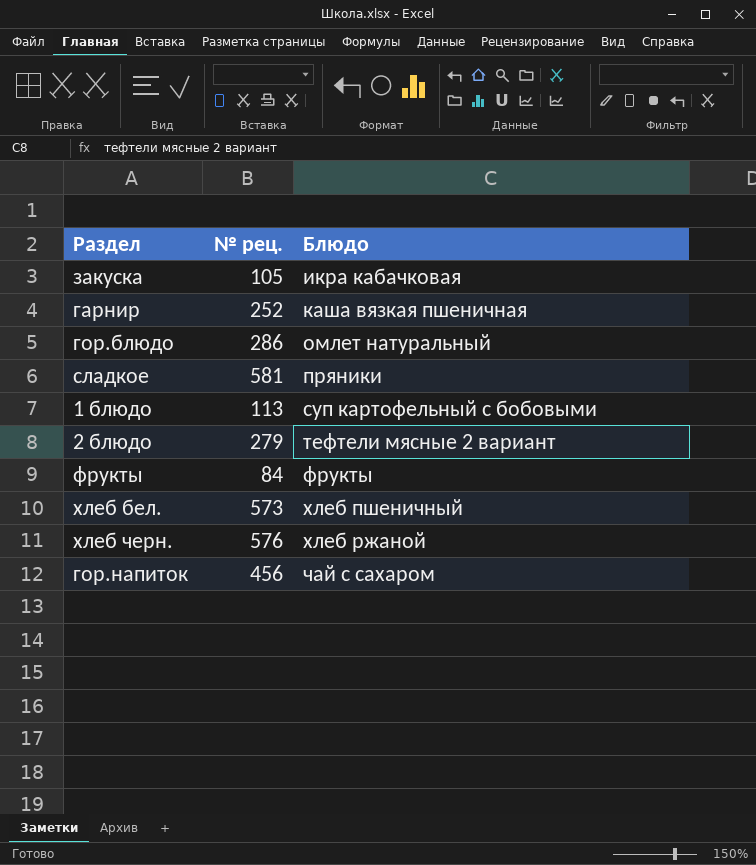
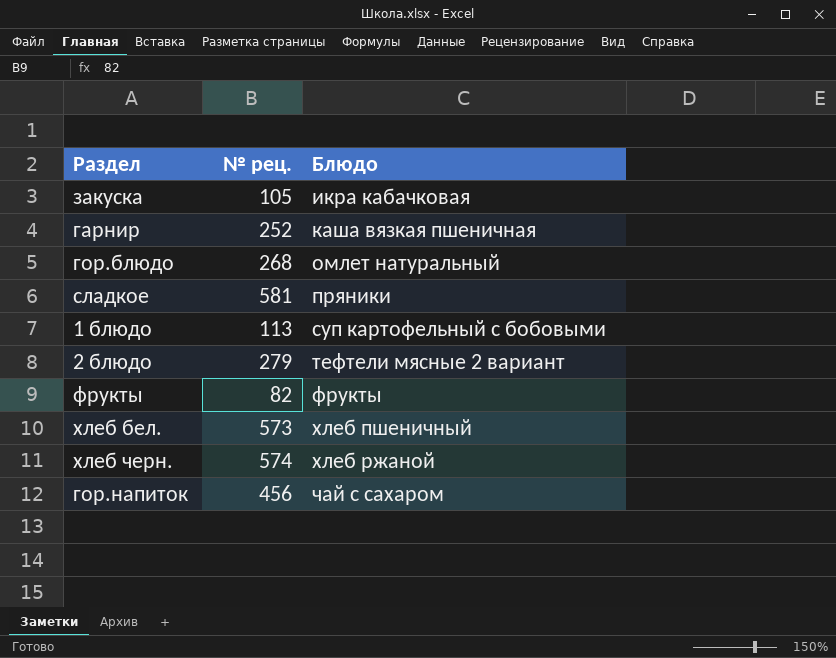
гор.блюдо | № рец.: 286 -> 268
фрукты | № рец.: 84 -> 82
хлеб черн. | № рец.: 576 -> 574

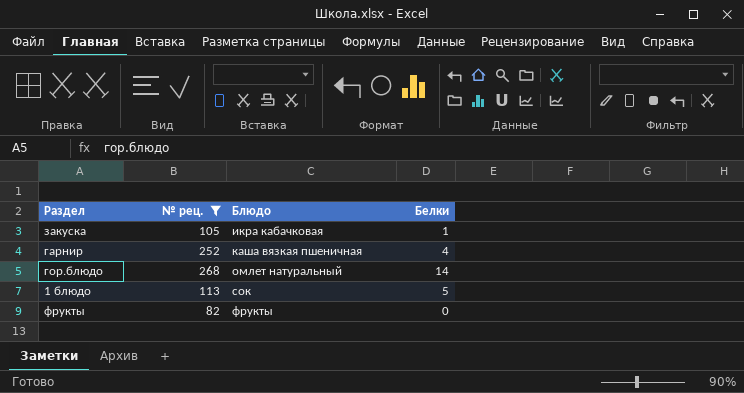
filter: none -> № рец. <= 268
column Белки | position: none -> 4
1 блюдо | Блюдо: суп картофельный с бобовыми -> сок

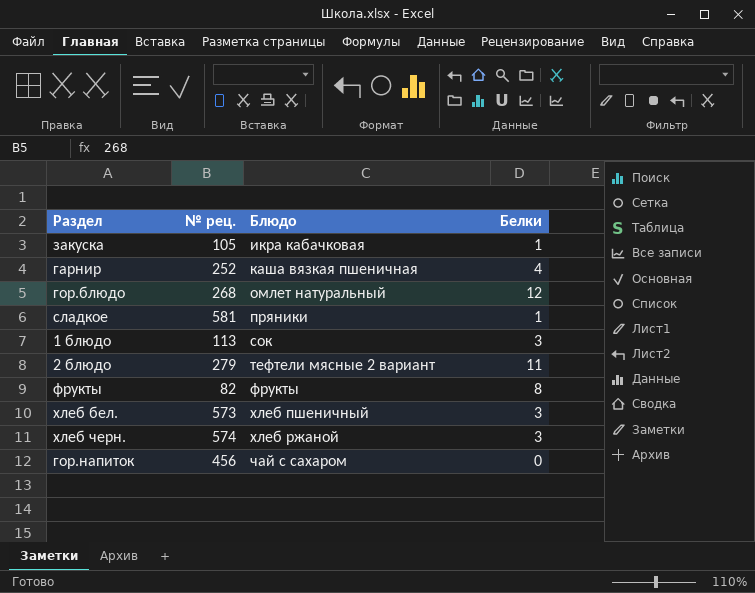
filter: № рец. <= 268 -> none
гор.блюдо | Белки: 14 -> 12
1 блюдо | Белки: 5 -> 3
фрукты | Белки: 0 -> 8

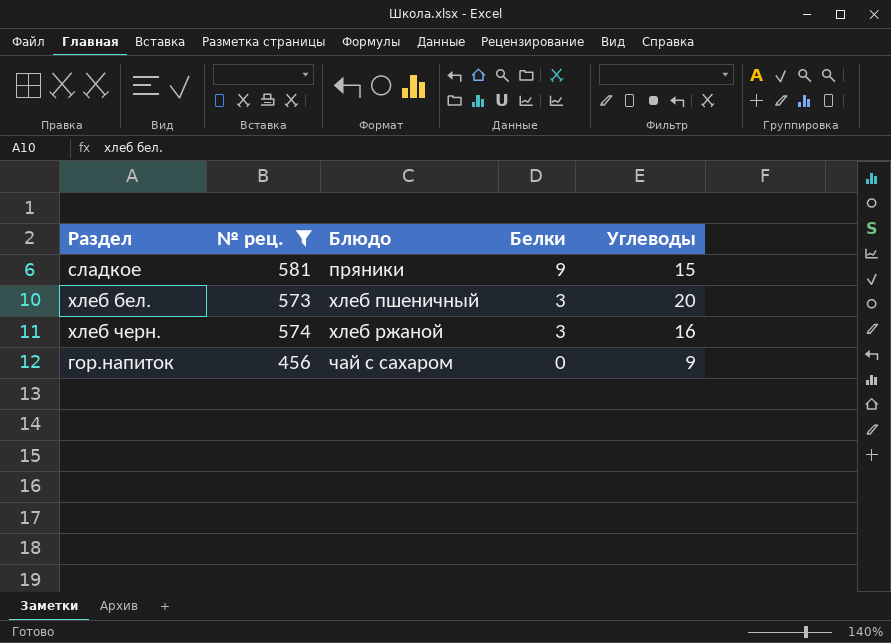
filter: none -> № рец. >= 456
column Углеводы | position: none -> 5
сладкое | Белки: 1 -> 9

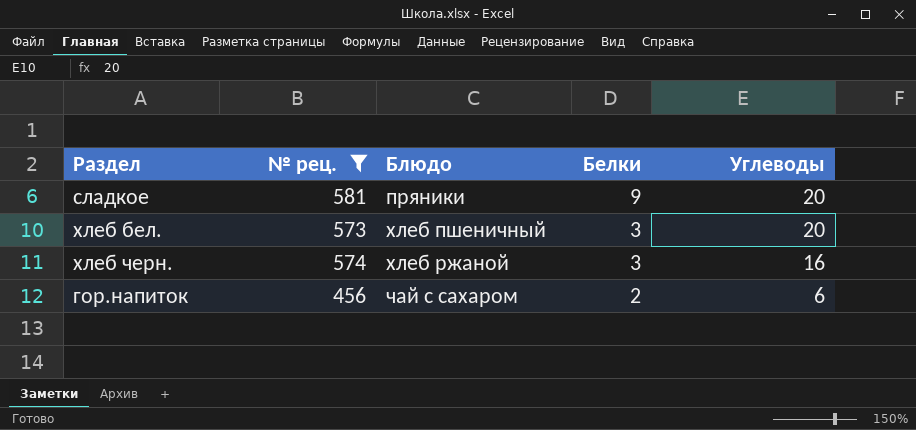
сладкое | Углеводы: 15 -> 20
гор.напиток | Белки: 0 -> 2
гор.напиток | Углеводы: 9 -> 6

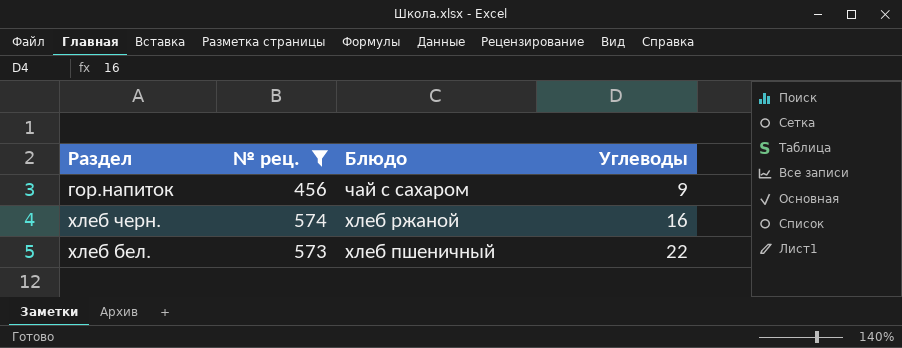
row order: Блюдо ascending -> Блюдо descending
column Белки | position: 4 -> none
row сладкое: 581 | пряники | 9 | 20 -> none
гор.напиток | Углеводы: 6 -> 9
хлеб бел. | Углеводы: 20 -> 22

